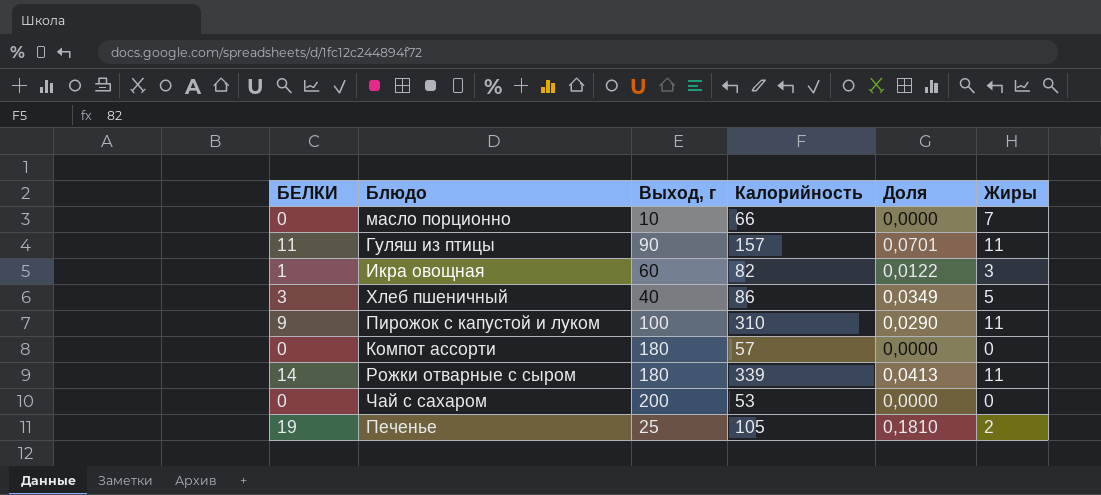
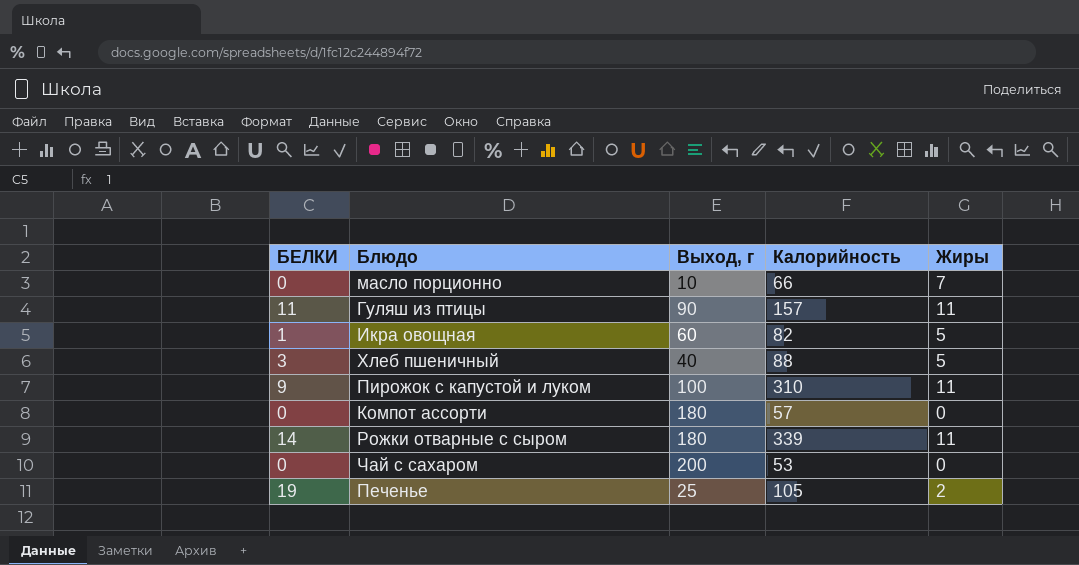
column Доля | formula: [БЕЛКИ] / [Калорийность] -> none
Икра овощная | Жиры: 3 -> 5
Хлеб пшеничный | Калорийность: 86 -> 88

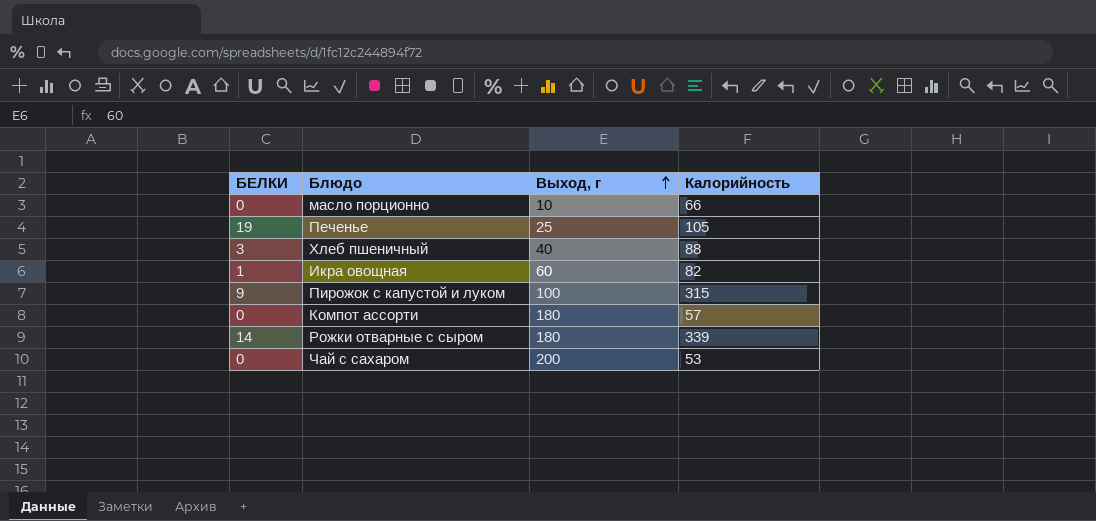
row order: none -> Выход, г ascending
column Жиры | position: 5 -> none
row Гуляш из птицы: 11 | 90 | 157 | 11 -> none
Пирожок с капустой и луком | Калорийность: 310 -> 315

